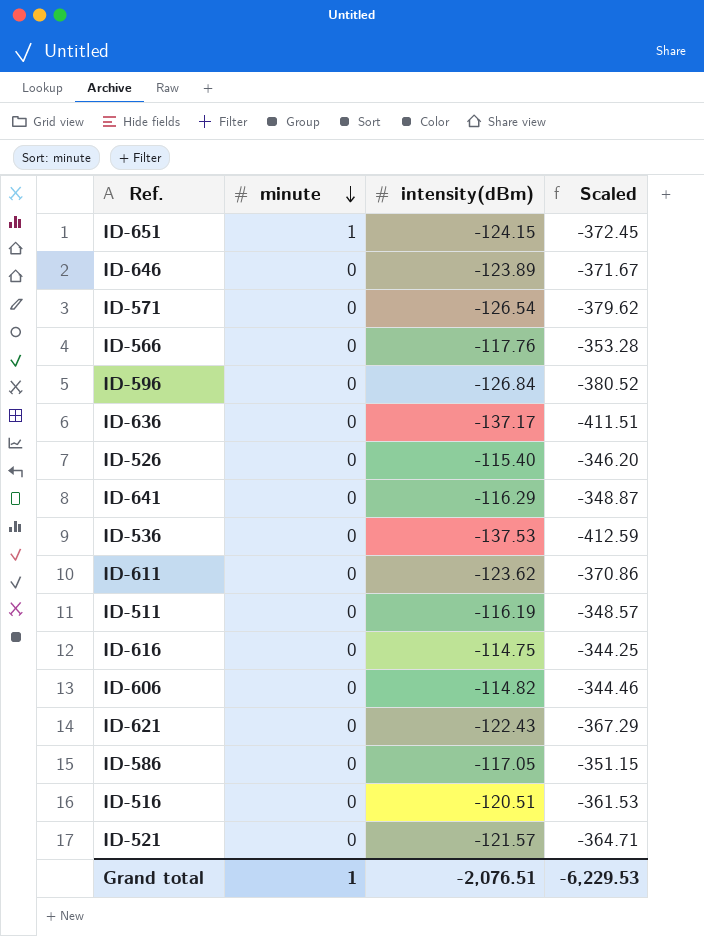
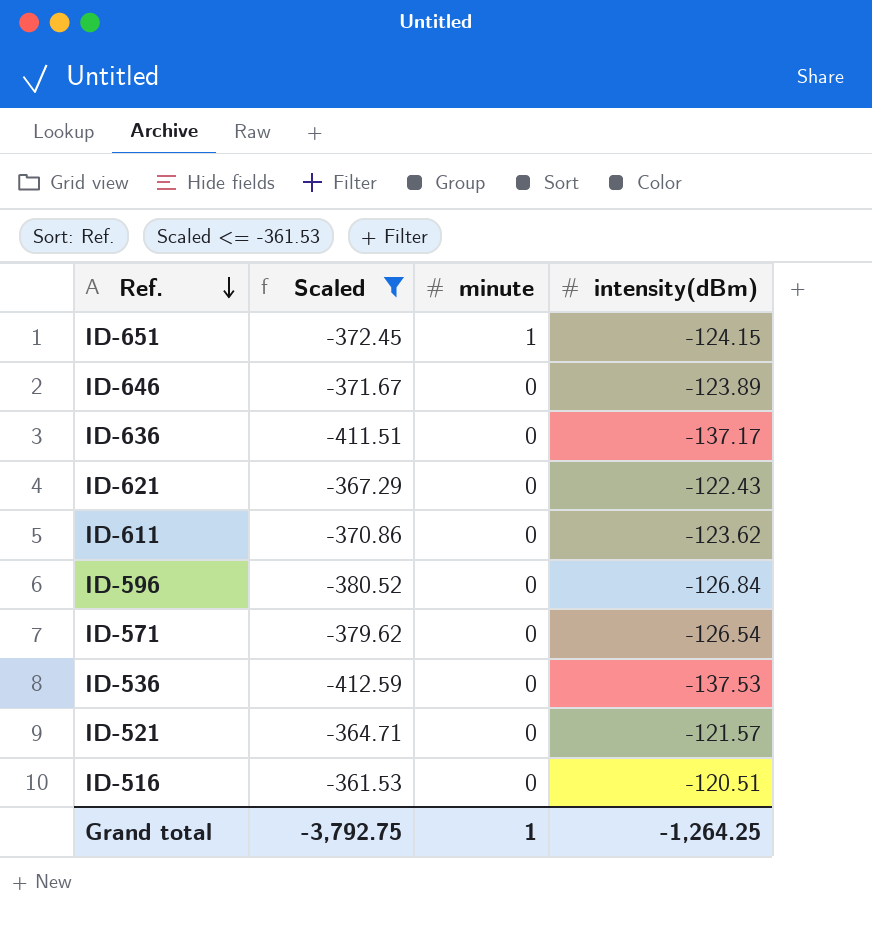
filter: none -> Scaled <= -361.53
row order: minute descending -> Ref. descending
column Scaled | position: 4 -> 2
Grand total | Scaled: -6,229.53 -> -3,792.75
Grand total | intensity(dBm): -2,076.51 -> -1,264.25

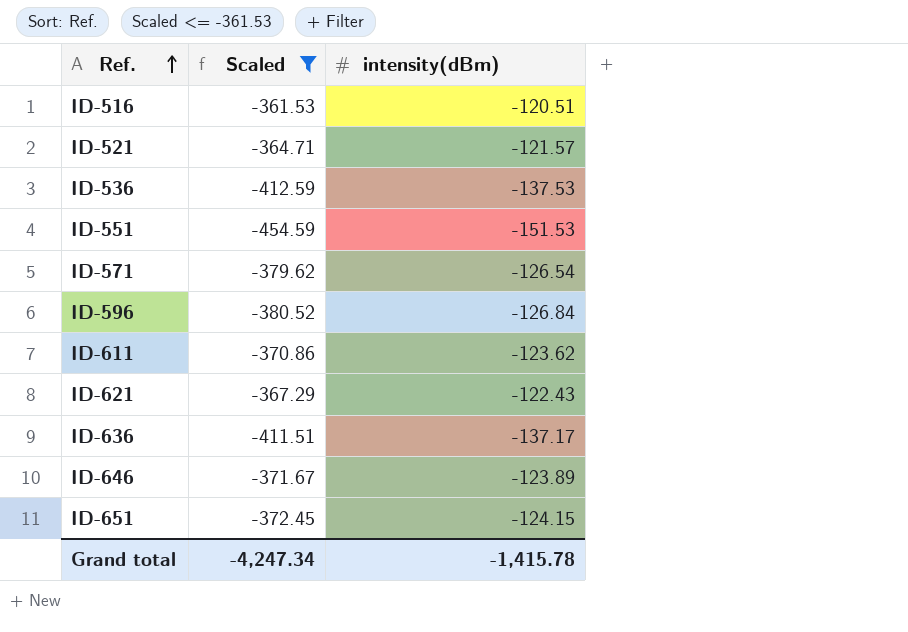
row order: Ref. descending -> Ref. ascending
column minute | position: 3 -> none
row ID-551: none -> -454.59 | -151.53
Grand total | Scaled: -3,792.75 -> -4,247.34
Grand total | intensity(dBm): -1,264.25 -> -1,415.78

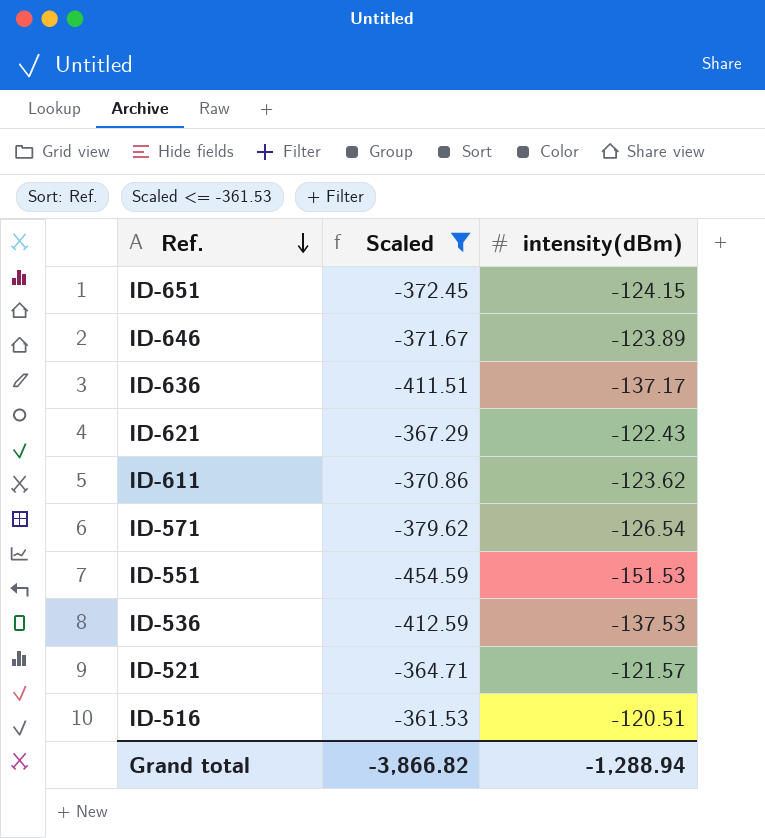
row order: Ref. ascending -> Ref. descending
row ID-596: -380.52 | -126.84 -> none
Grand total | Scaled: -4,247.34 -> -3,866.82
Grand total | intensity(dBm): -1,415.78 -> -1,288.94

